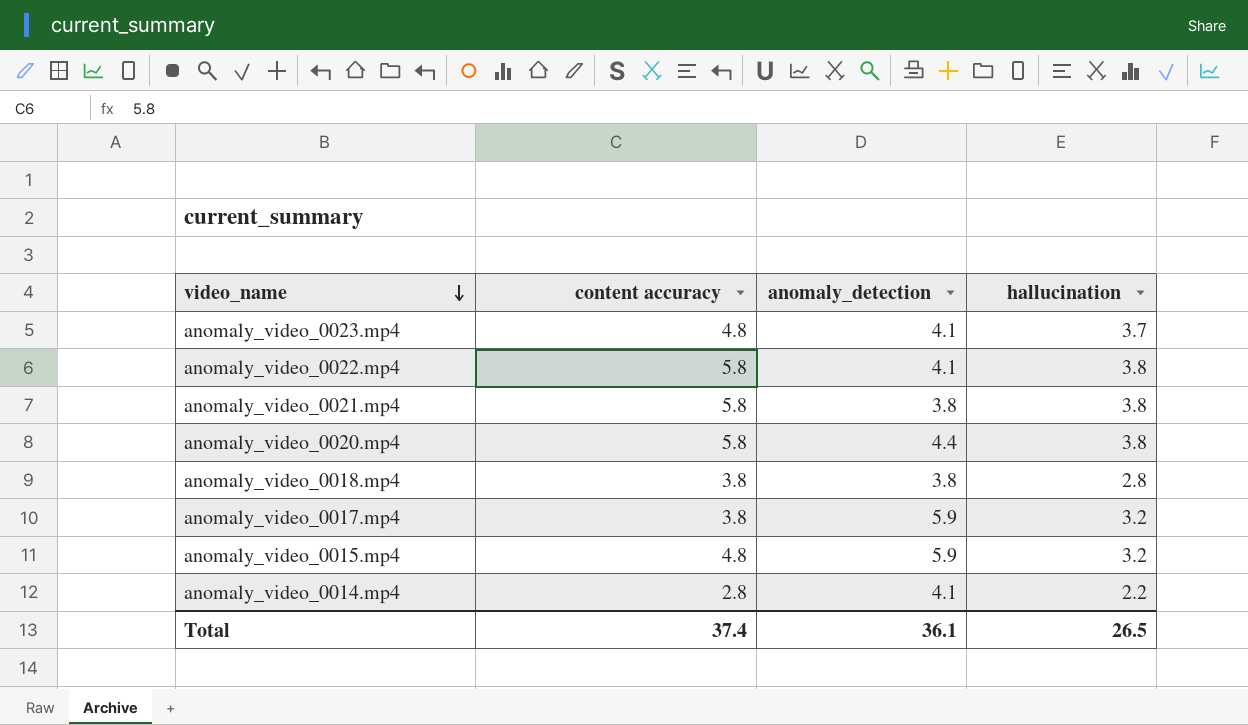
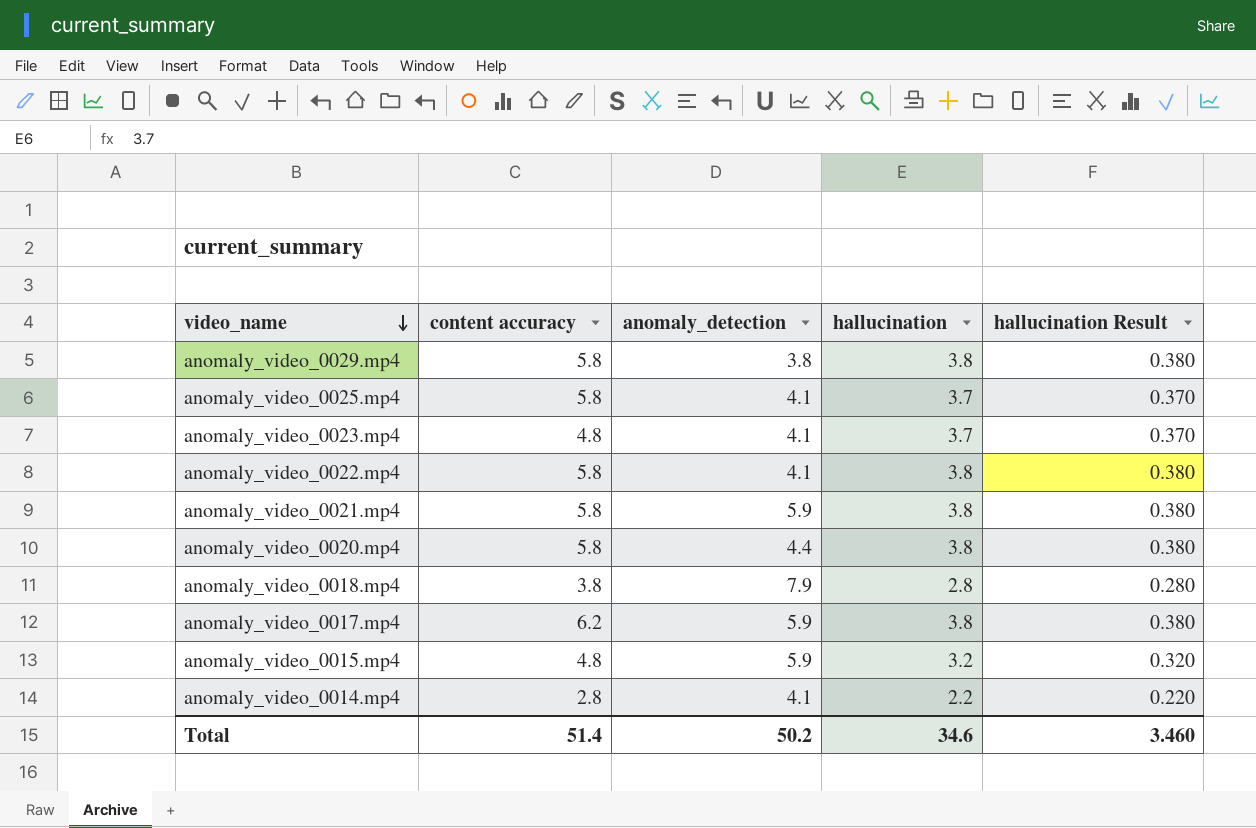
column hallucination Result | formula: none -> [hallucination] * 0.1
row anomaly_video_0029.mp4: none -> 5.8 | 3.8 | 3.8 | 0.380
row anomaly_video_0025.mp4: none -> 5.8 | 4.1 | 3.7 | 0.370
anomaly_video_0021.mp4 | anomaly_detection: 3.8 -> 5.9
anomaly_video_0018.mp4 | anomaly_detection: 3.8 -> 7.9
anomaly_video_0017.mp4 | content accuracy: 3.8 -> 6.2
anomaly_video_0017.mp4 | hallucination: 3.2 -> 3.8
Total | content accuracy: 37.4 -> 51.4
Total | anomaly_detection: 36.1 -> 50.2
Total | hallucination: 26.5 -> 34.6

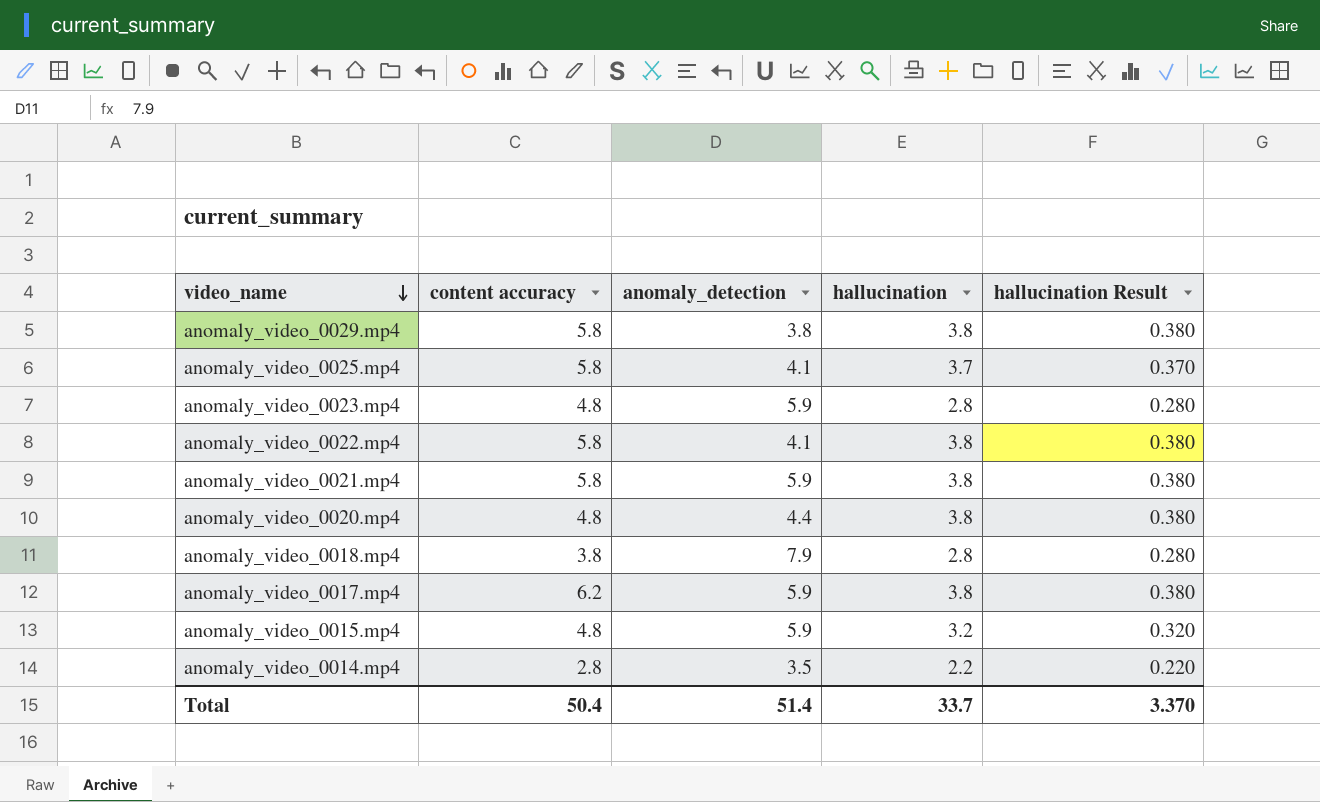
anomaly_video_0023.mp4 | anomaly_detection: 4.1 -> 5.9
anomaly_video_0023.mp4 | hallucination: 3.7 -> 2.8
anomaly_video_0023.mp4 | hallucination Result: 0.370 -> 0.280
anomaly_video_0020.mp4 | content accuracy: 5.8 -> 4.8
anomaly_video_0014.mp4 | anomaly_detection: 4.1 -> 3.5
Total | content accuracy: 51.4 -> 50.4
Total | anomaly_detection: 50.2 -> 51.4
Total | hallucination: 34.6 -> 33.7
Total | hallucination Result: 3.460 -> 3.370

